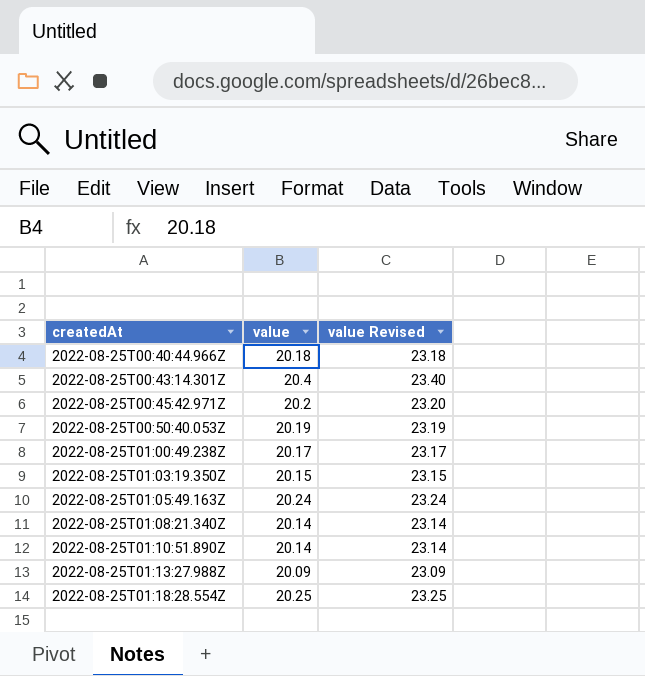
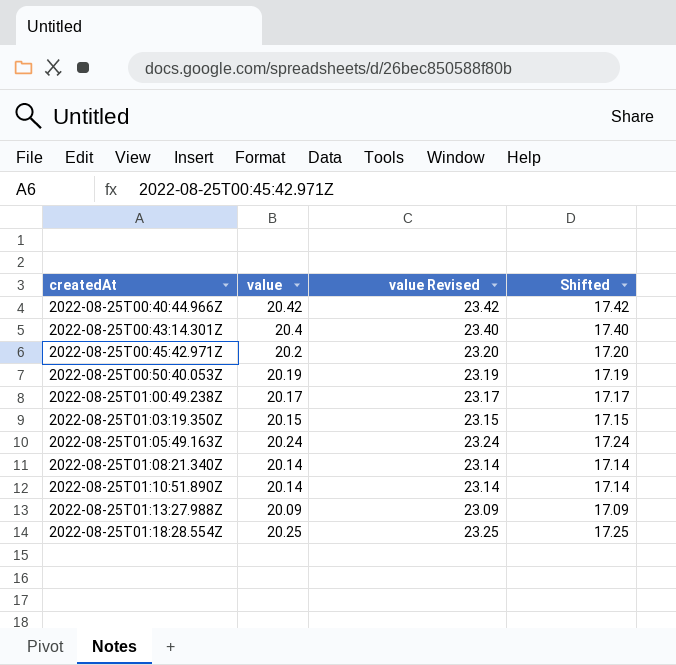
column Shifted | formula: none -> [value] - 3
2022-08-25T00:40:44.966Z | value: 20.18 -> 20.42
2022-08-25T00:40:44.966Z | value Revised: 23.18 -> 23.42

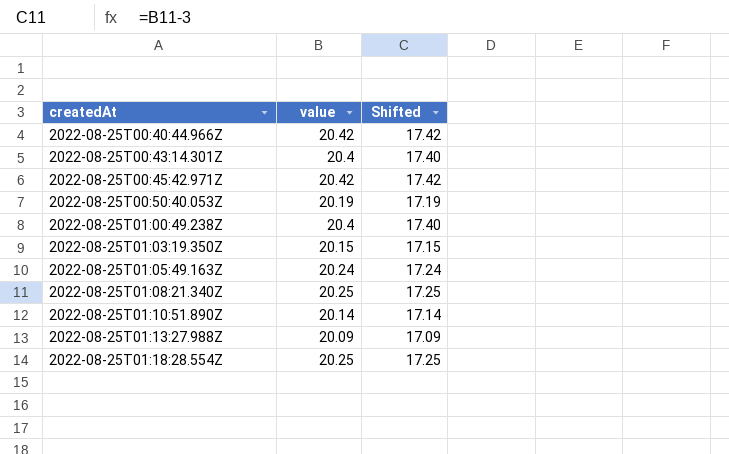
column value Revised | formula: [value] + 3 -> none
2022-08-25T00:45:42.971Z | value: 20.2 -> 20.42
2022-08-25T00:45:42.971Z | Shifted: 17.20 -> 17.42
2022-08-25T01:00:49.238Z | value: 20.17 -> 20.4
2022-08-25T01:00:49.238Z | Shifted: 17.17 -> 17.40
2022-08-25T01:08:21.340Z | value: 20.14 -> 20.25
2022-08-25T01:08:21.340Z | Shifted: 17.14 -> 17.25

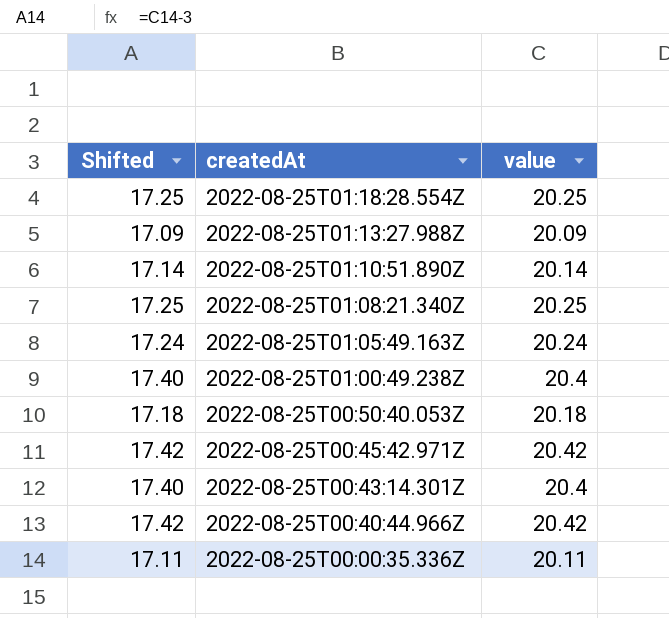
row order: createdAt ascending -> createdAt descending
column Shifted | position: 3 -> 1
row 2022-08-25T01:03:19.350Z: 20.15 | 17.15 -> none
2022-08-25T00:50:40.053Z | Shifted: 17.19 -> 17.18
2022-08-25T00:50:40.053Z | value: 20.19 -> 20.18
row 2022-08-25T00:00:35.336Z: none -> 17.11 | 20.11

